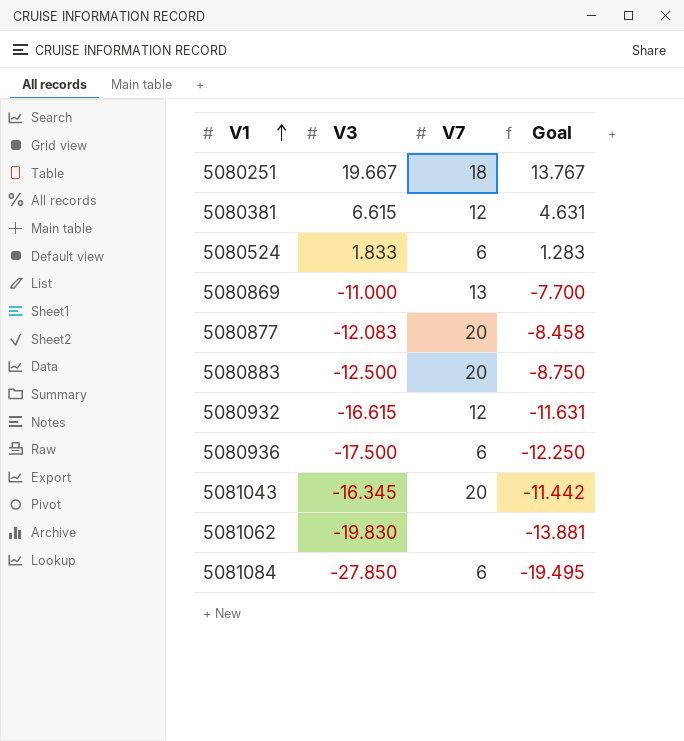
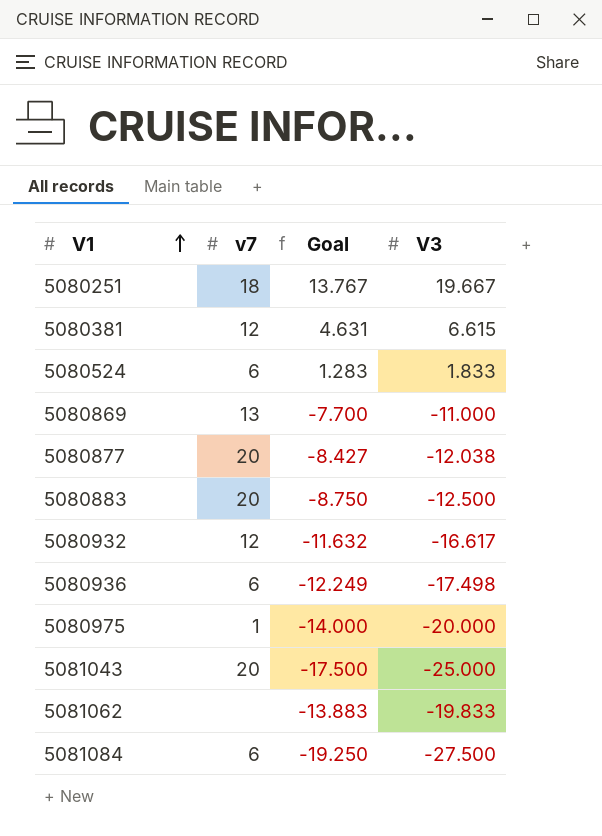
column name: V7 -> v7
column V3 | position: 2 -> 4
5080877 | Goal: -8.458 -> -8.427
5080877 | V3: -12.083 -> -12.038
5080932 | Goal: -11.631 -> -11.632
5080932 | V3: -16.615 -> -16.617
5080936 | Goal: -12.250 -> -12.249
5080936 | V3: -17.500 -> -17.498
row 5080975: none -> 1 | -14.000 | -20.000
5081043 | Goal: -11.442 -> -17.500
5081043 | V3: -16.345 -> -25.000
5081062 | Goal: -13.881 -> -13.883
5081062 | V3: -19.830 -> -19.833
5081084 | Goal: -19.495 -> -19.250
5081084 | V3: -27.850 -> -27.500

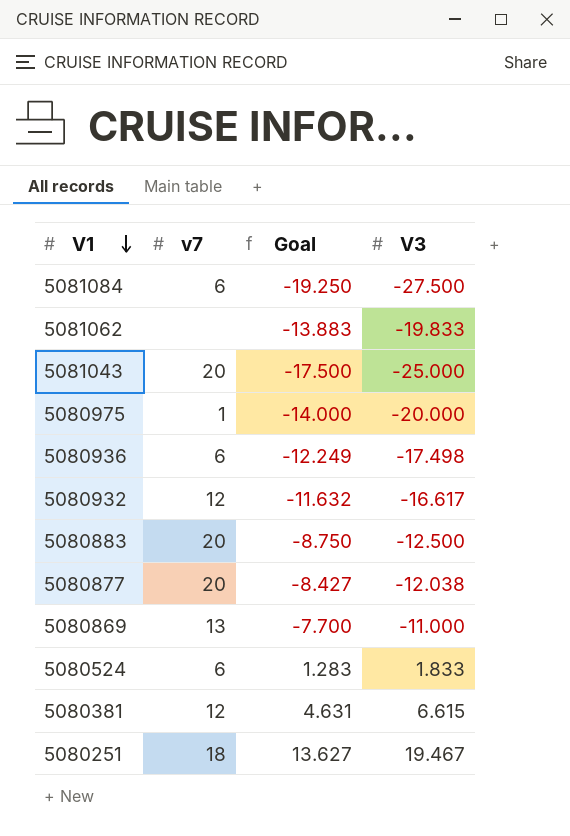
row order: V1 ascending -> V1 descending
5080251 | Goal: 13.767 -> 13.627
5080251 | V3: 19.667 -> 19.467

